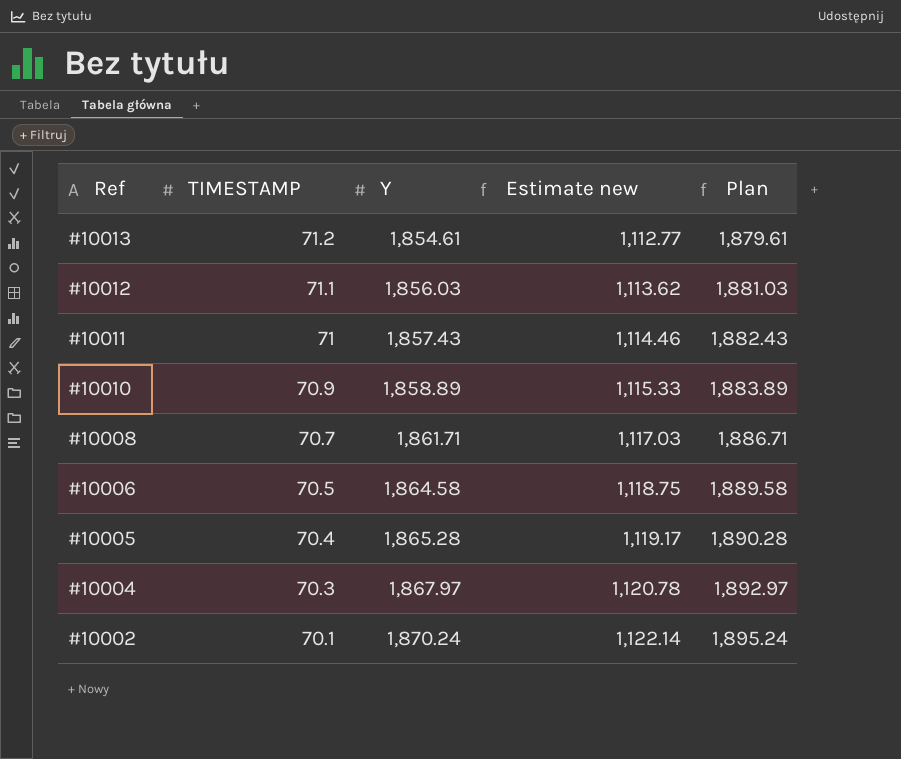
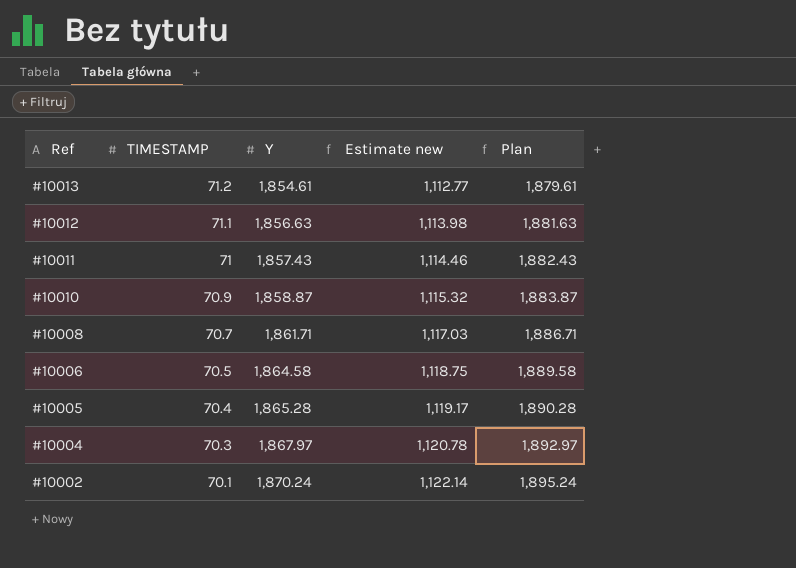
#10012 | Y: 1,856.03 -> 1,856.63
#10012 | Estimate new: 1,113.62 -> 1,113.98
#10012 | Plan: 1,881.03 -> 1,881.63
#10010 | Y: 1,858.89 -> 1,858.87
#10010 | Estimate new: 1,115.33 -> 1,115.32
#10010 | Plan: 1,883.89 -> 1,883.87

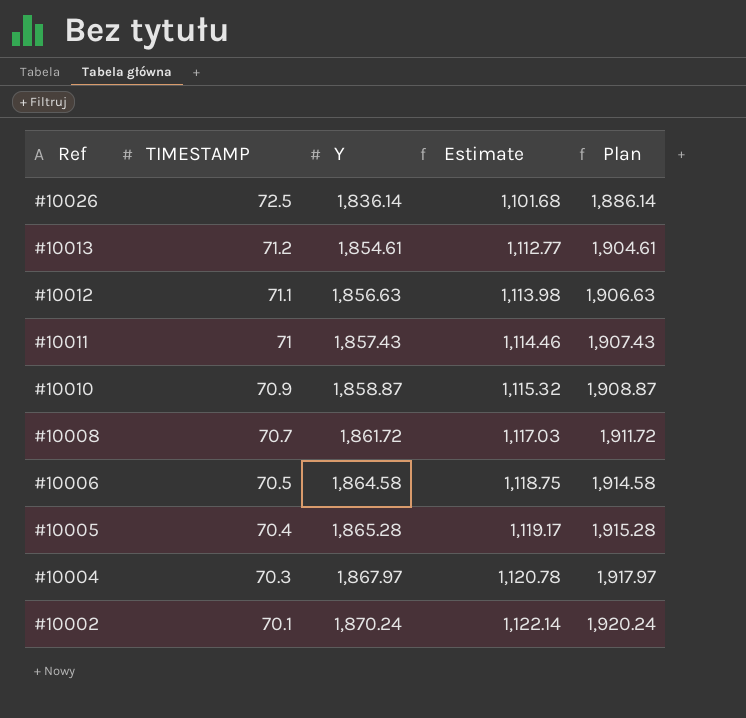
column name: Estimate new -> Estimate
column Plan | formula: [Y] + 25 -> [Y] + 50
row #10026: none -> 72.5 | 1,836.14 | 1,101.68 | 1,886.14
#10008 | Y: 1,861.71 -> 1,861.72

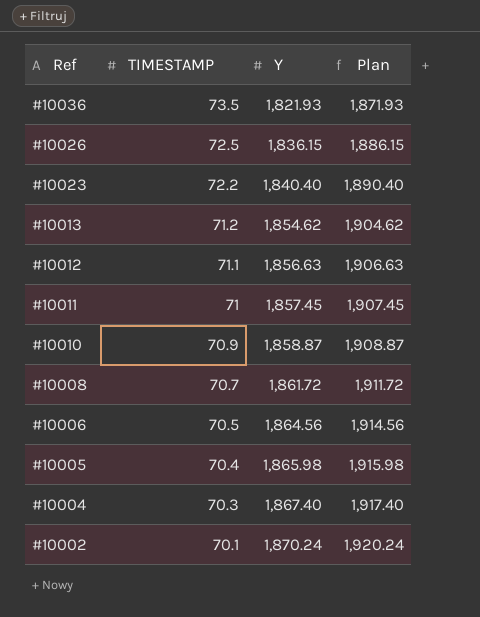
column Estimate | formula: [Y] * 0.6 -> none
row #10036: none -> 73.5 | 1,821.93 | 1,871.93
#10026 | Y: 1,836.14 -> 1,836.15
#10026 | Plan: 1,886.14 -> 1,886.15
row #10023: none -> 72.2 | 1,840.40 | 1,890.40
#10013 | Y: 1,854.61 -> 1,854.62
#10013 | Plan: 1,904.61 -> 1,904.62
#10011 | Y: 1,857.43 -> 1,857.45
#10011 | Plan: 1,907.43 -> 1,907.45
#10006 | Y: 1,864.58 -> 1,864.56
#10006 | Plan: 1,914.58 -> 1,914.56
#10005 | Y: 1,865.28 -> 1,865.98
#10005 | Plan: 1,915.28 -> 1,915.98
#10004 | Y: 1,867.97 -> 1,867.40
#10004 | Plan: 1,917.97 -> 1,917.40

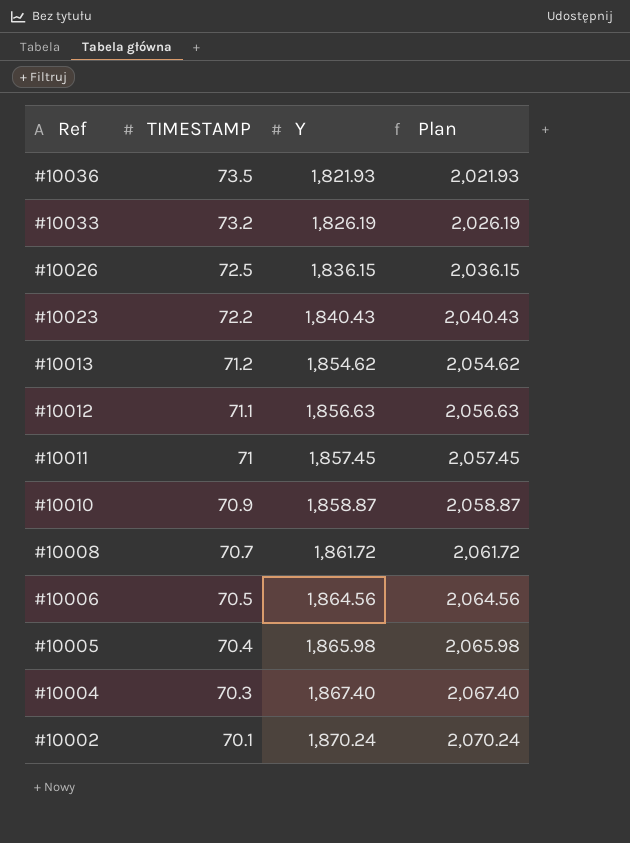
column Plan | formula: [Y] + 50 -> [Y] + 200
row #10033: none -> 73.2 | 1,826.19 | 2,026.19
#10023 | Y: 1,840.40 -> 1,840.43

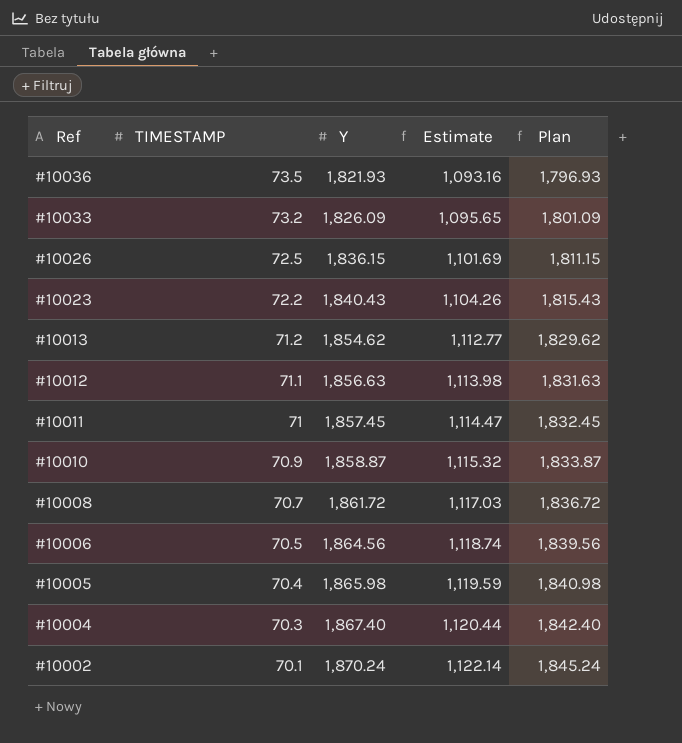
column Estimate | formula: none -> [Y] * 0.6
column Plan | formula: [Y] + 200 -> [Y] - 25
#10033 | Y: 1,826.19 -> 1,826.09

